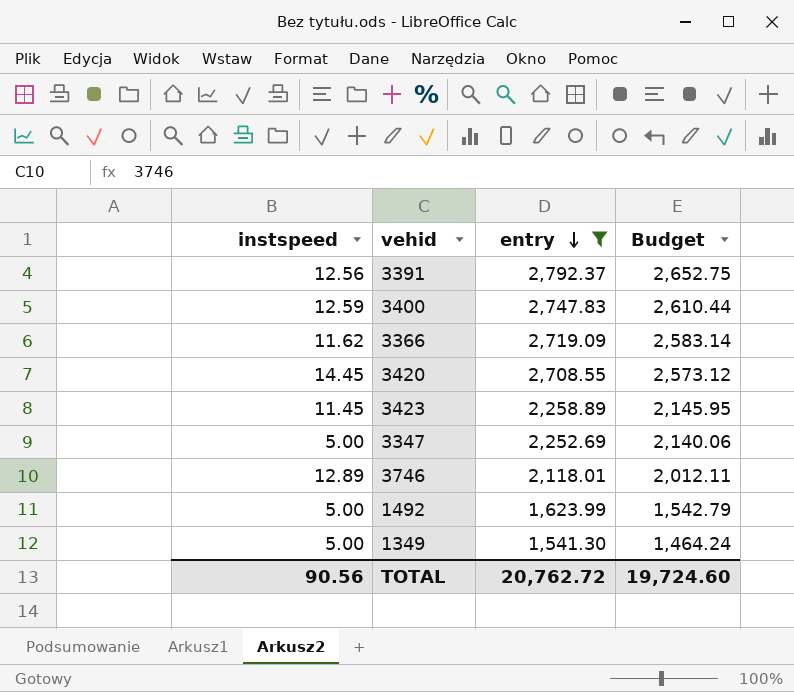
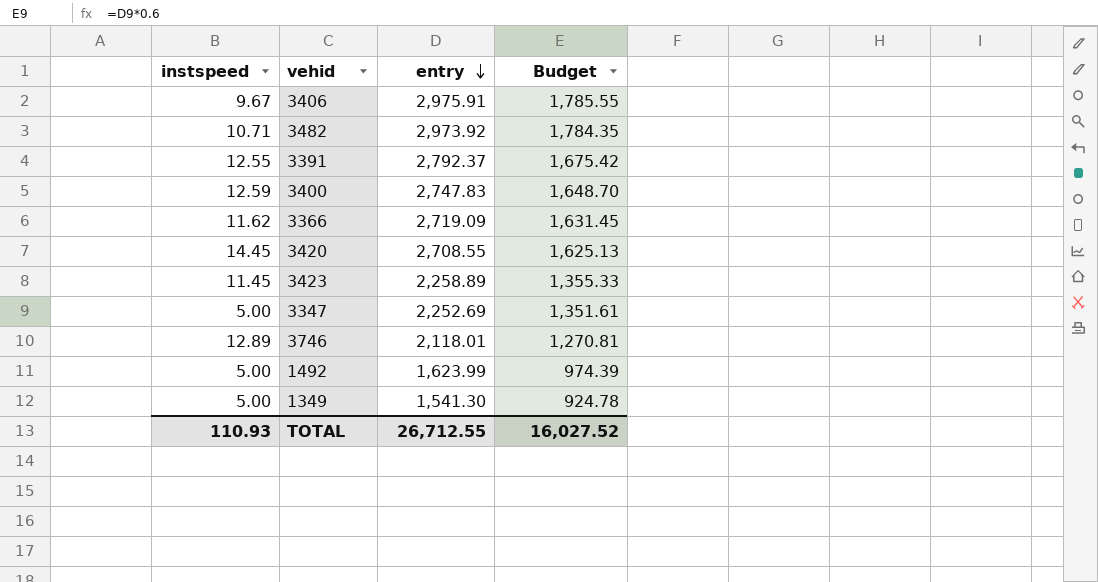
filter: entry <= 2,792.37 -> none
column Budget | formula: [entry] * 0.95 -> [entry] * 0.6
3391 | instspeed: 12.56 -> 12.55
TOTAL | instspeed: 90.56 -> 110.93
TOTAL | entry: 20,762.72 -> 26,712.55
TOTAL | Budget: 19,724.60 -> 16,027.52

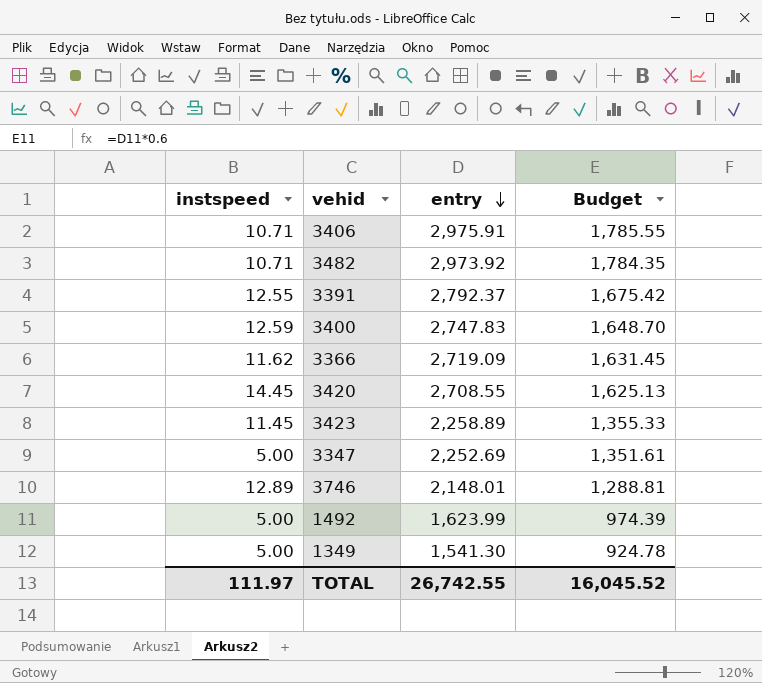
3406 | instspeed: 9.67 -> 10.71
3746 | entry: 2,118.01 -> 2,148.01
3746 | Budget: 1,270.81 -> 1,288.81
TOTAL | instspeed: 110.93 -> 111.97
TOTAL | entry: 26,712.55 -> 26,742.55
TOTAL | Budget: 16,027.52 -> 16,045.52

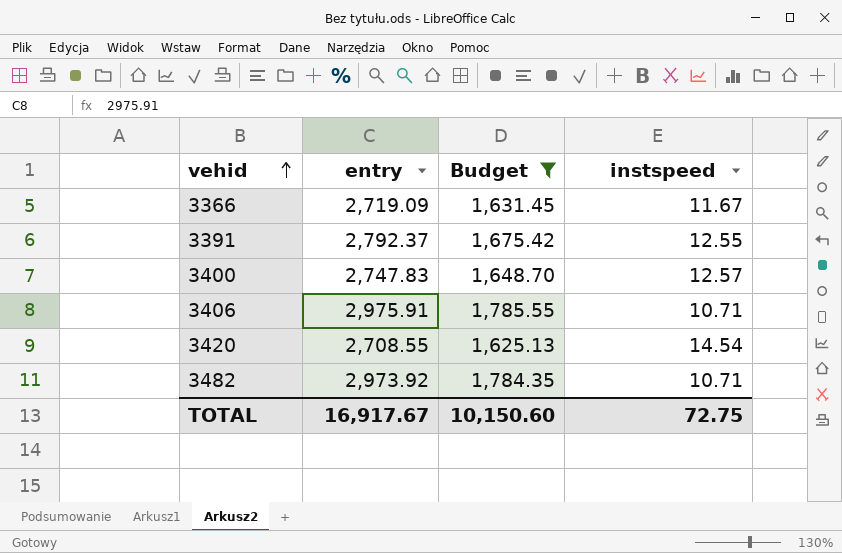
filter: none -> Budget >= 1,625.13
row order: entry descending -> vehid ascending
column instspeed | position: 1 -> 4
3366 | instspeed: 11.62 -> 11.67
3400 | instspeed: 12.59 -> 12.57
3420 | instspeed: 14.45 -> 14.54
TOTAL | entry: 26,742.55 -> 16,917.67
TOTAL | Budget: 16,045.52 -> 10,150.60
TOTAL | instspeed: 111.97 -> 72.75

